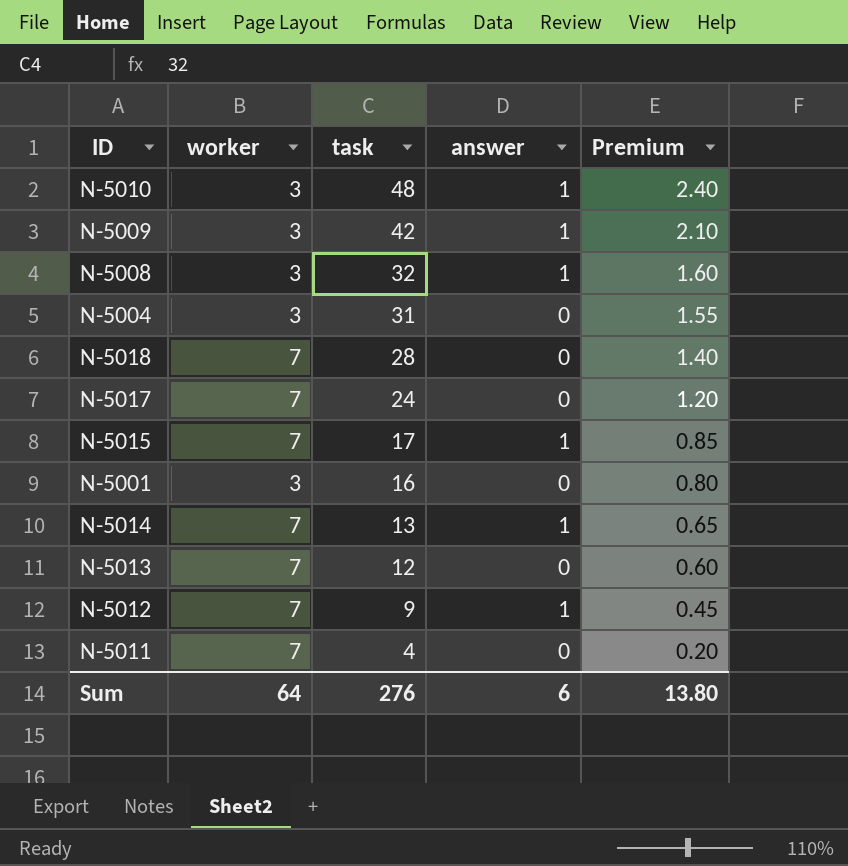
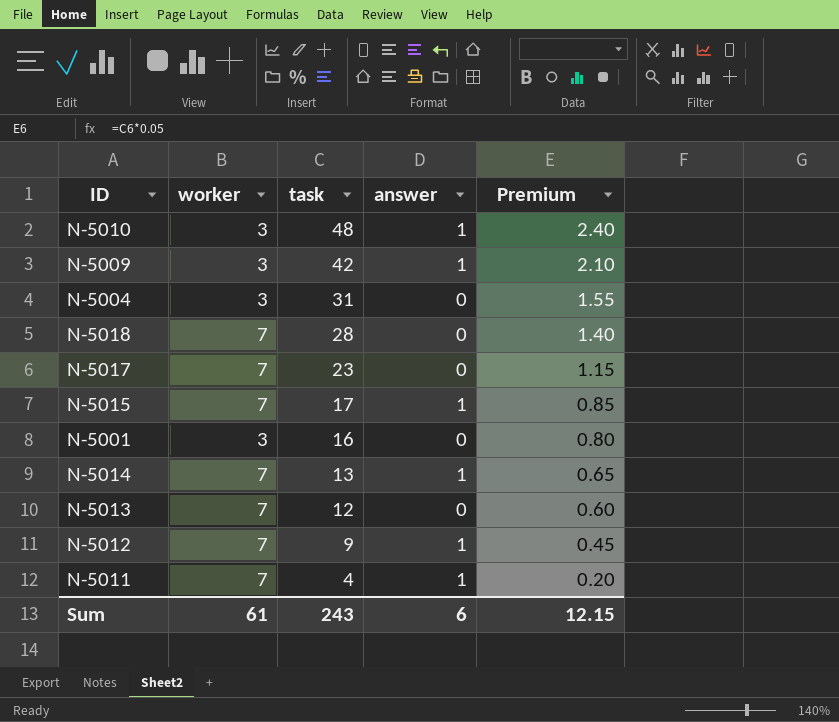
row N-5008: 3 | 32 | 1 | 1.60 -> none
N-5017 | task: 24 -> 23
N-5017 | Premium: 1.20 -> 1.15
N-5011 | answer: 0 -> 1
Sum | worker: 64 -> 61
Sum | task: 276 -> 243
Sum | Premium: 13.80 -> 12.15

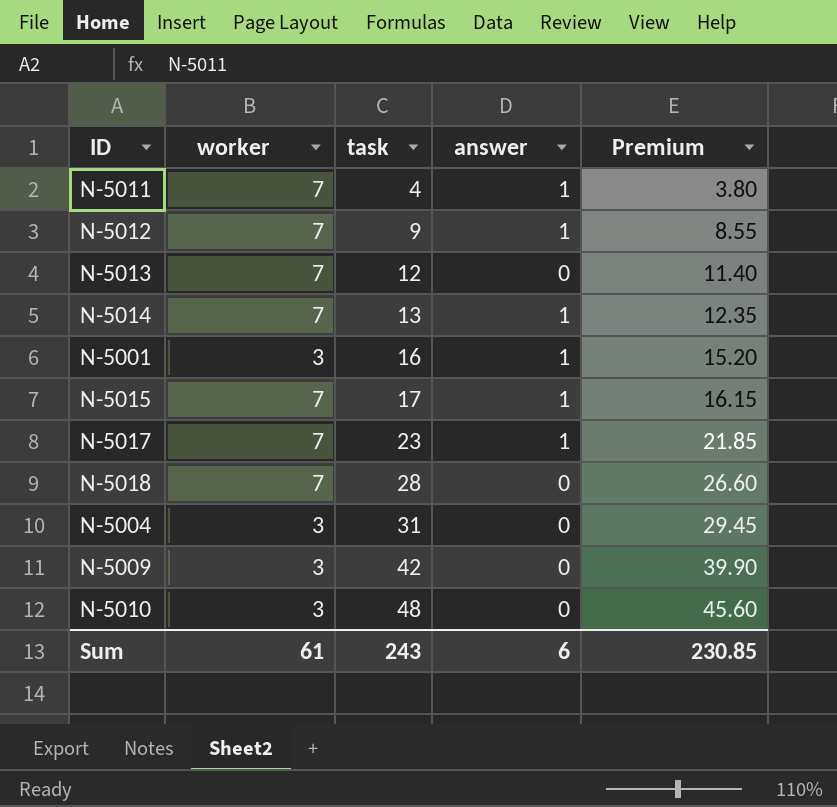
row order: task descending -> task ascending
column Premium | formula: [task] * 0.05 -> [task] * 0.95
N-5001 | answer: 0 -> 1
N-5017 | answer: 0 -> 1
N-5009 | answer: 1 -> 0
N-5010 | answer: 1 -> 0
Sum | Premium: 12.15 -> 230.85

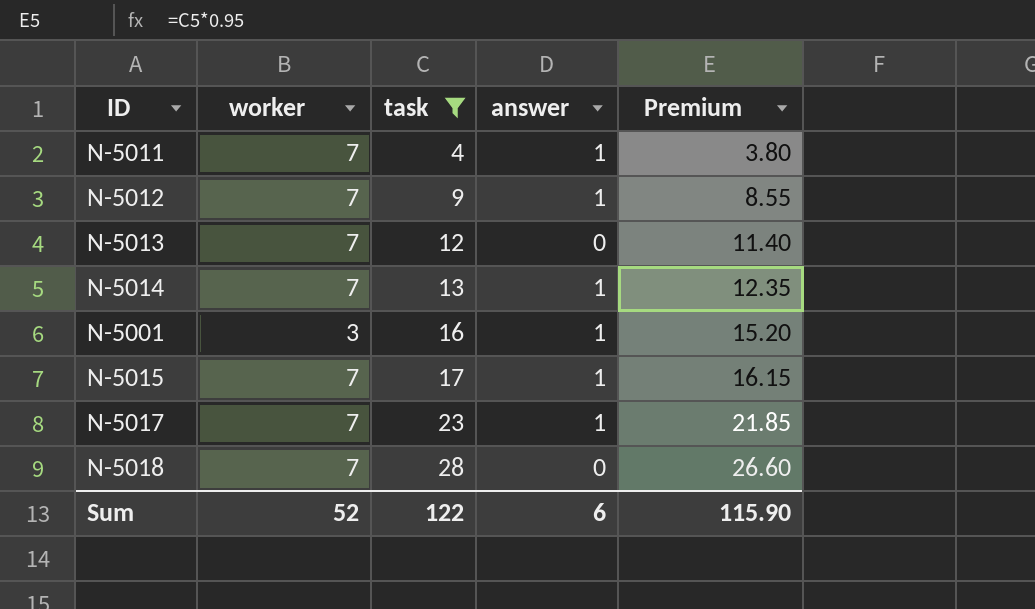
filter: none -> task <= 28
Sum | worker: 61 -> 52
Sum | task: 243 -> 122
Sum | Premium: 230.85 -> 115.90

